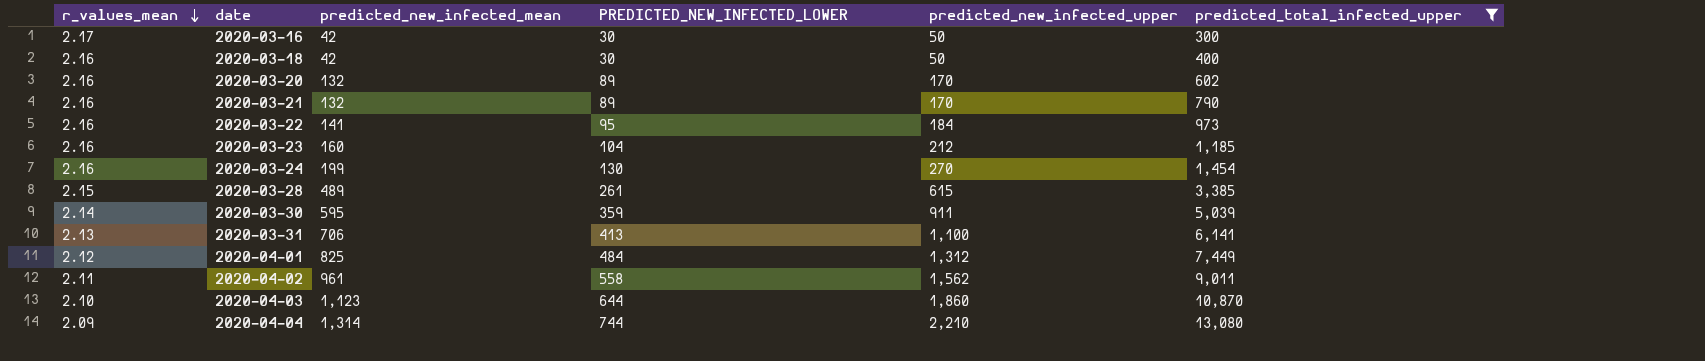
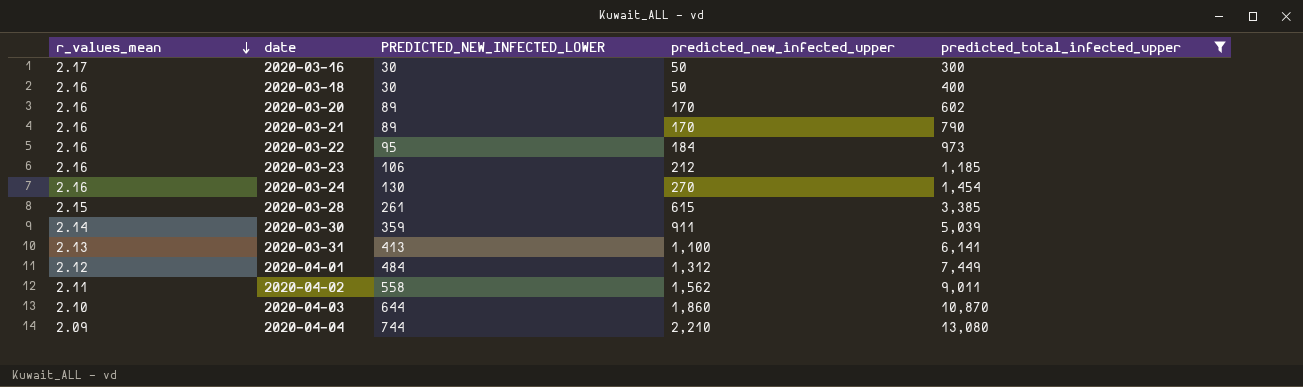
column predicted_new_infected_mean | position: 3 -> none
2020-03-23 | PREDICTED_NEW_INFECTED_LOWER: 104 -> 106

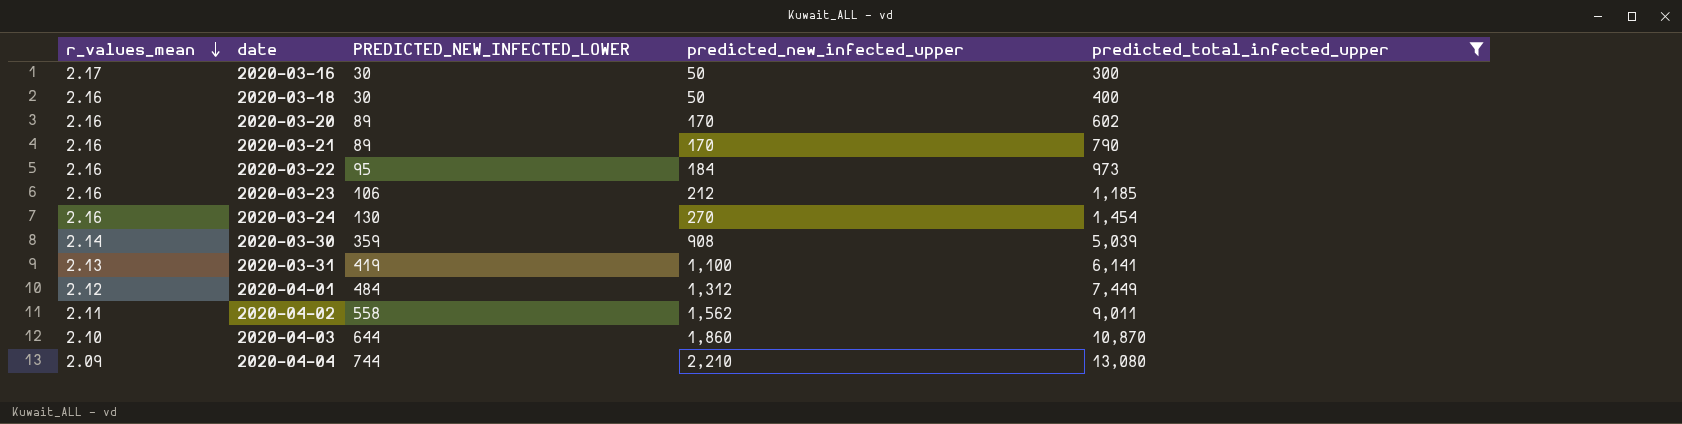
row 2020-03-28: 2.15 | 261 | 615 | 3,385 -> none
2020-03-30 | predicted_new_infected_upper: 911 -> 908
2020-03-31 | PREDICTED_NEW_INFECTED_LOWER: 413 -> 419

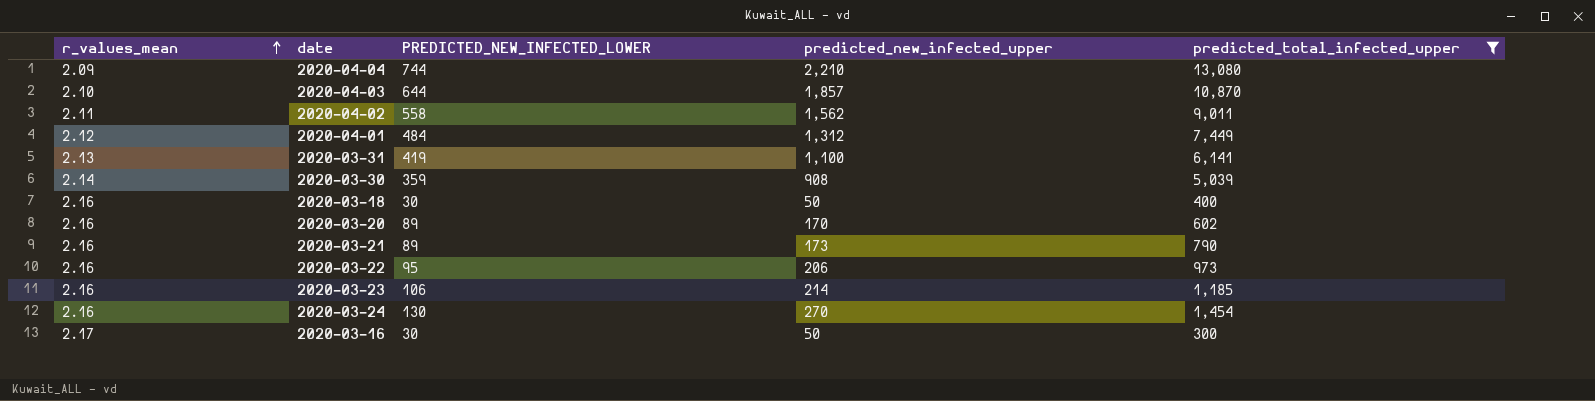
row order: r_values_mean descending -> r_values_mean ascending
2020-04-03 | predicted_new_infected_upper: 1,860 -> 1,857
2020-03-21 | predicted_new_infected_upper: 170 -> 173
2020-03-22 | predicted_new_infected_upper: 184 -> 206
2020-03-23 | predicted_new_infected_upper: 212 -> 214

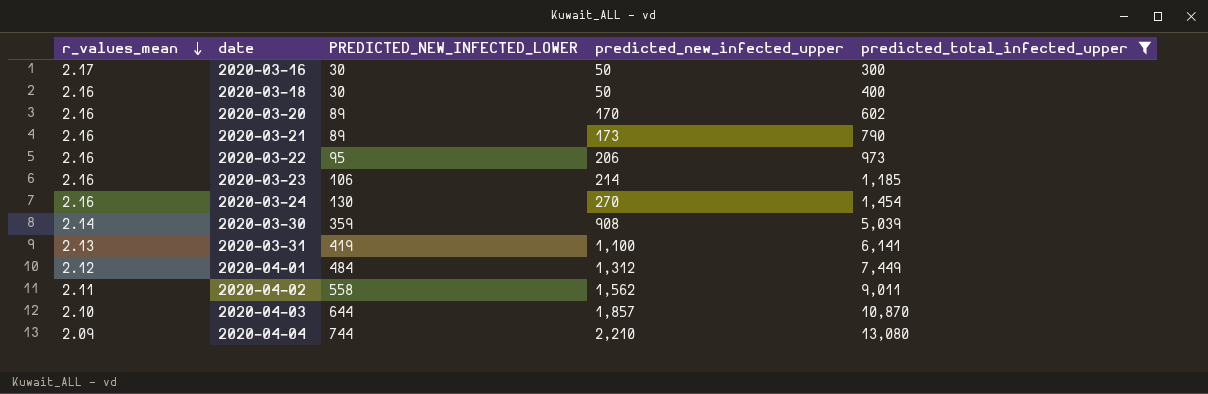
row order: r_values_mean ascending -> r_values_mean descending

